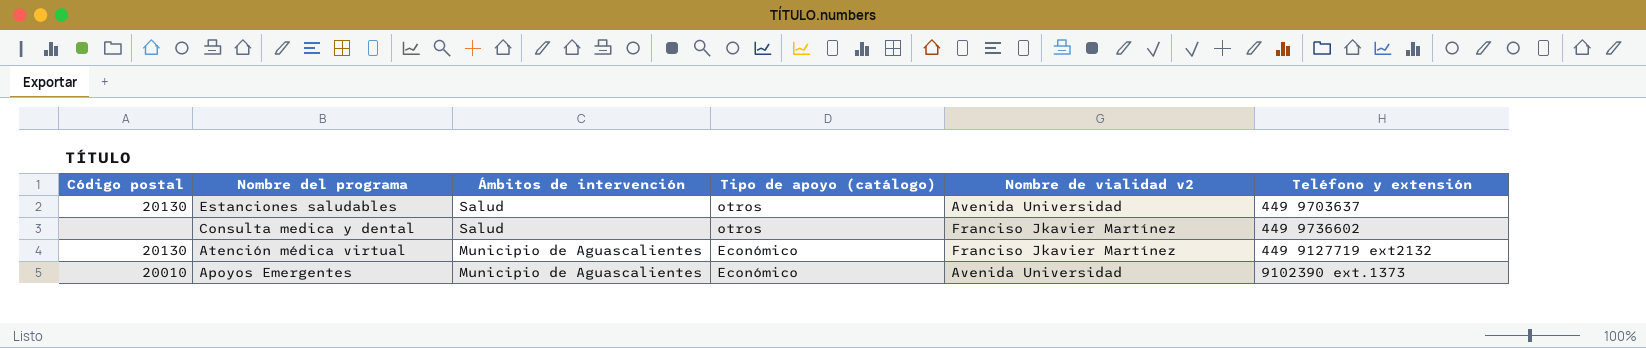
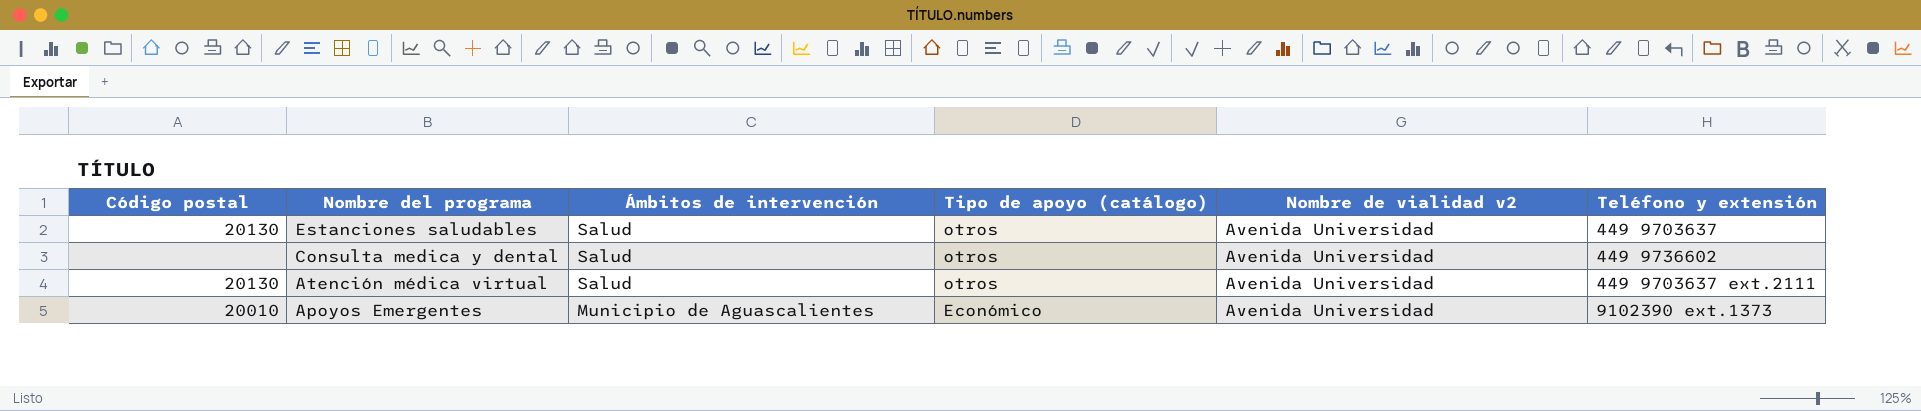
Consulta medica y dental | Nombre de vialidad v2: Franciso Jkavier Martínez -> Avenida Universidad
Atención médica virtual | Ámbitos de intervención: Municipio de Aguascalientes -> Salud
Atención médica virtual | Tipo de apoyo (catálogo): Económico -> otros
Atención médica virtual | Nombre de vialidad v2: Franciso Jkavier Martínez -> Avenida Universidad
Atención médica virtual | Teléfono y extensión: 449 9127719 ext2132 -> 449 9703637 ext.2111

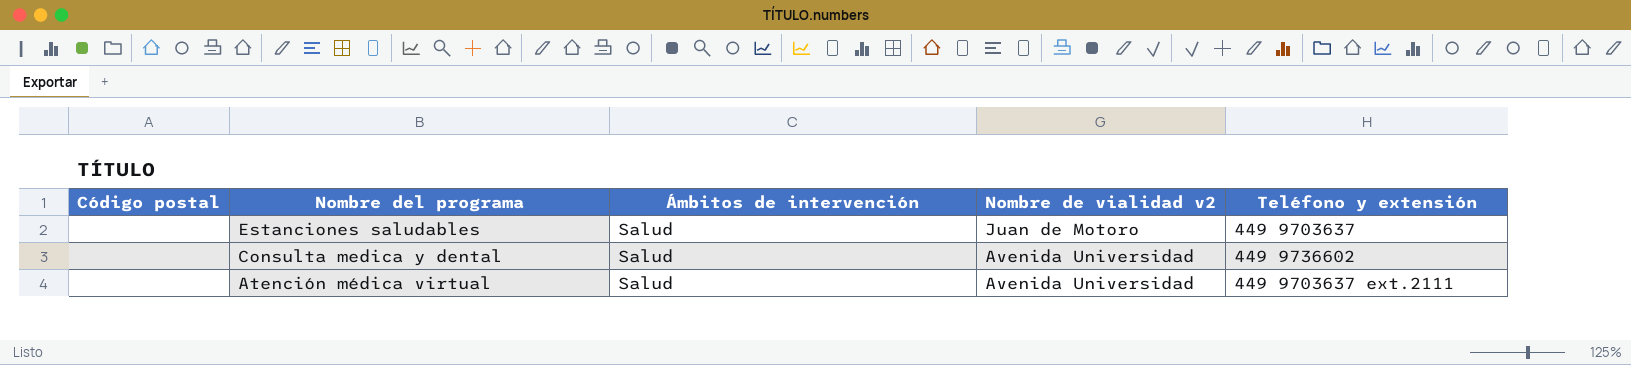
column Tipo de apoyo (catálogo) | position: 4 -> none
row Apoyos Emergentes: 20010 | Municipio de Aguascalientes | Económico | Avenida Universidad | 9102390 ext.1373 -> none
Estanciones saludables | Código postal: 20130 -> none
Estanciones saludables | Nombre de vialidad v2: Avenida Universidad -> Juan de Motoro
Atención médica virtual | Código postal: 20130 -> none

